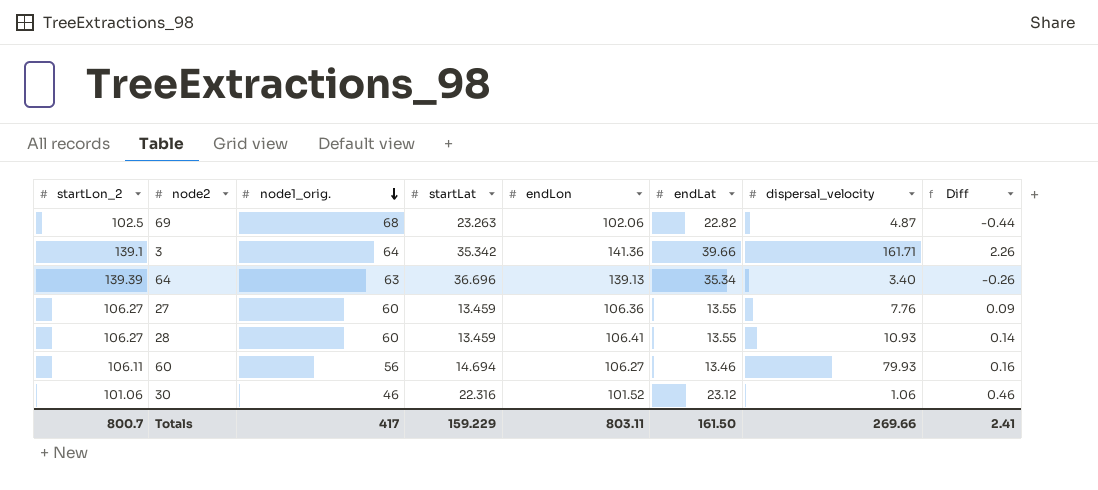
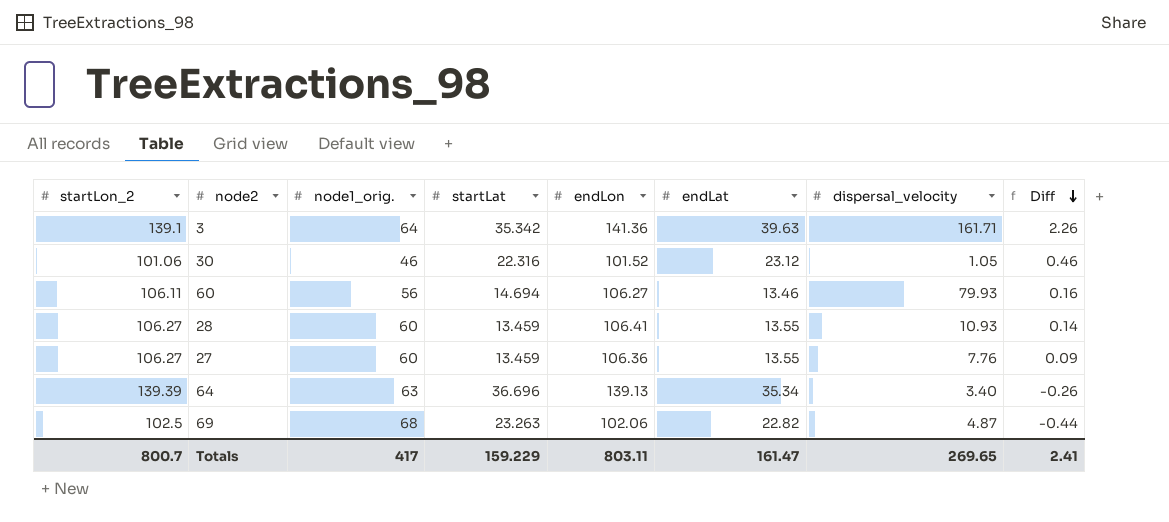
row order: node1_orig. descending -> Diff descending
3 | endLat: 39.66 -> 39.63
30 | dispersal_velocity: 1.06 -> 1.05
Totals | endLat: 161.50 -> 161.47
Totals | dispersal_velocity: 269.66 -> 269.65

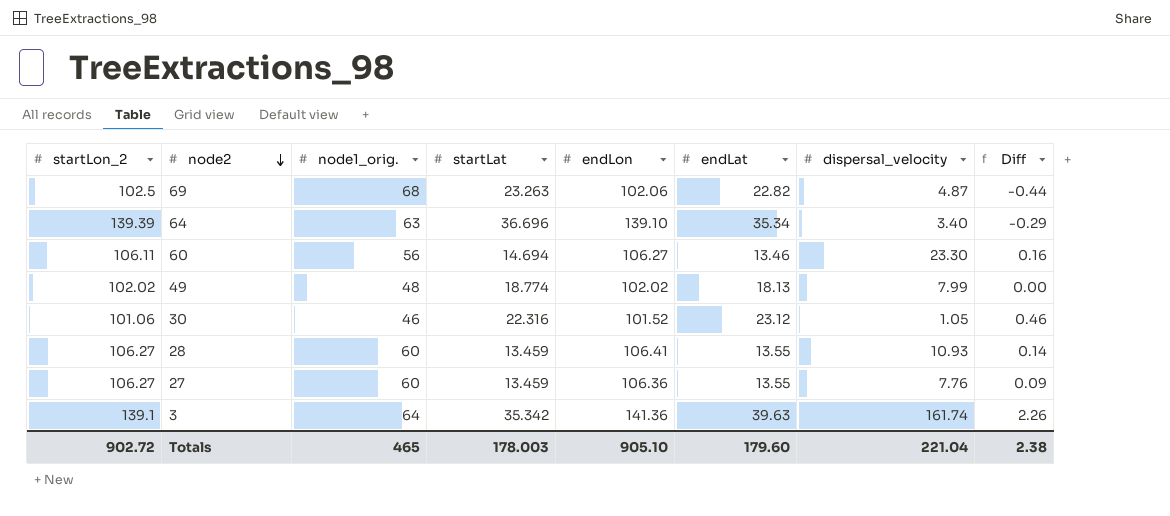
row order: Diff descending -> node2 descending
64 | endLon: 139.13 -> 139.10
64 | Diff: -0.26 -> -0.29
60 | dispersal_velocity: 79.93 -> 23.30
row 49: none -> 102.02 | 48 | 18.774 | 102.02 | 18.13 | 7.99 | 0.00
3 | dispersal_velocity: 161.71 -> 161.74
Totals | startLon_2: 800.7 -> 902.72
Totals | node1_orig.: 417 -> 465
Totals | startLat: 159.229 -> 178.003
Totals | endLon: 803.11 -> 905.10
Totals | endLat: 161.47 -> 179.60
Totals | dispersal_velocity: 269.65 -> 221.04
Totals | Diff: 2.41 -> 2.38

